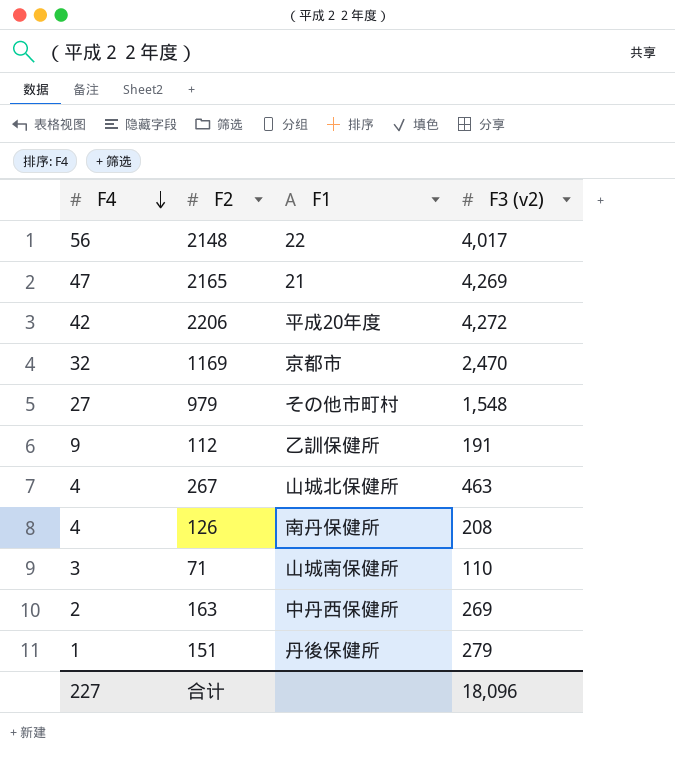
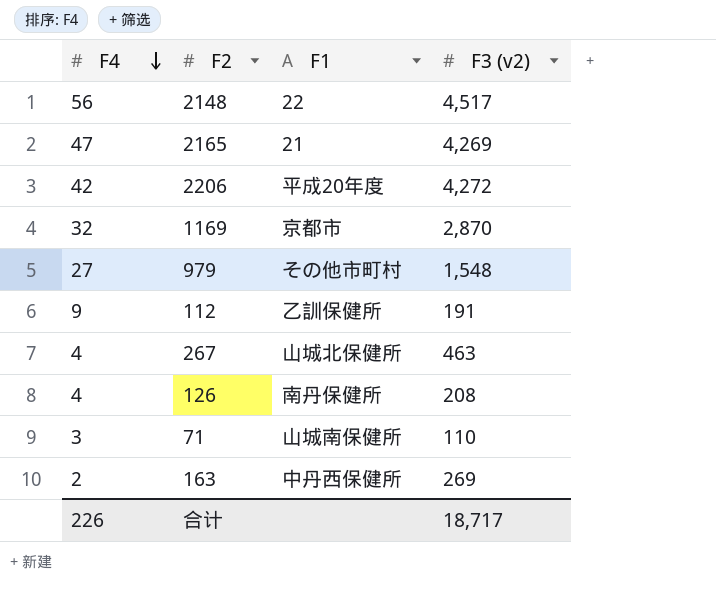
row 151: 1 | 丹後保健所 | 279 -> none
2148 | F3 (v2): 4,017 -> 4,517
1169 | F3 (v2): 2,470 -> 2,870
合计 | F4: 227 -> 226
合计 | F3 (v2): 18,096 -> 18,717

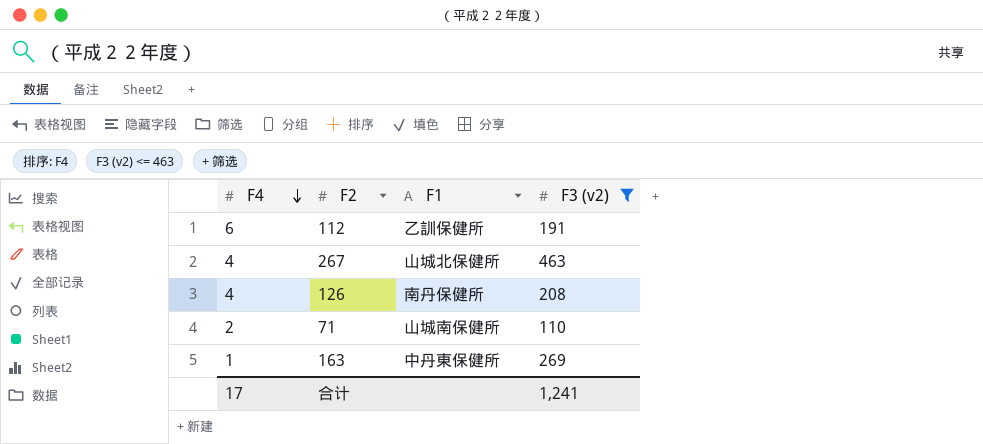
filter: none -> F3 (v2) <= 463
112 | F4: 9 -> 6
71 | F4: 3 -> 2
163 | F4: 2 -> 1
163 | F1: 中丹西保健所 -> 中丹東保健所
合计 | F4: 226 -> 17
合计 | F3 (v2): 18,717 -> 1,241

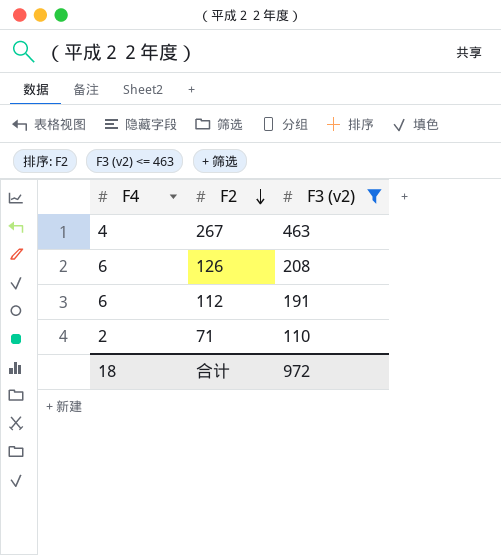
row order: F4 descending -> F2 descending
column F1 | position: 3 -> none
row 163: 1 | 中丹東保健所 | 269 -> none
126 | F4: 4 -> 6
合计 | F4: 17 -> 18
合计 | F3 (v2): 1,241 -> 972

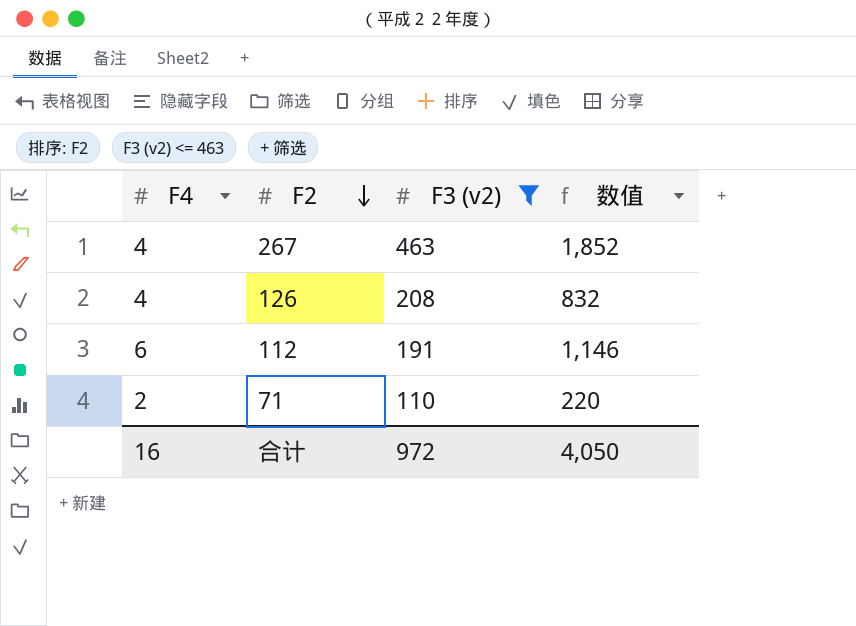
column 数值 | formula: none -> [F4] * [F3 (v2)]
126 | F4: 6 -> 4
合计 | F4: 18 -> 16

